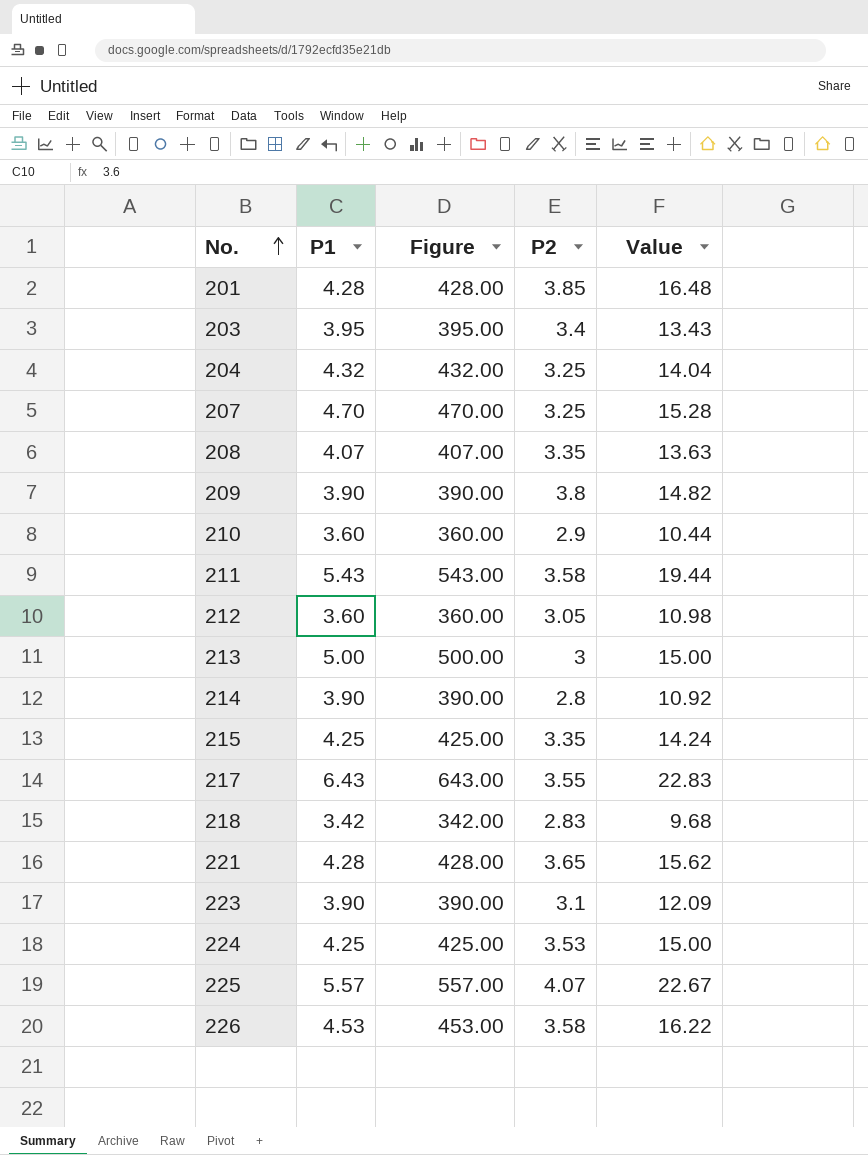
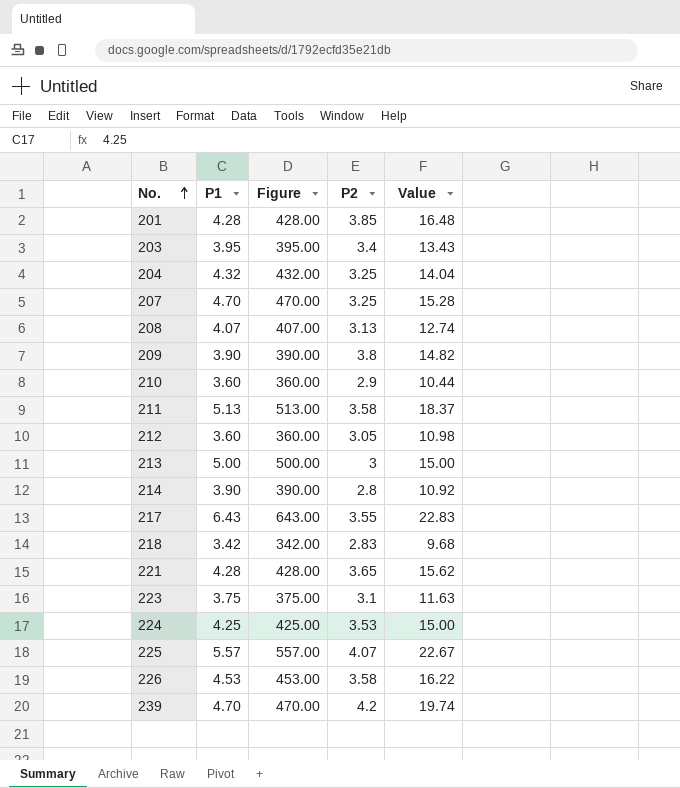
row 215: 4.25 | 425.00 | 3.35 | 14.24 -> none
208 | P2: 3.35 -> 3.13
208 | Value: 13.63 -> 12.74
211 | P1: 5.43 -> 5.13
211 | Figure: 543.00 -> 513.00
211 | Value: 19.44 -> 18.37
223 | P1: 3.90 -> 3.75
223 | Figure: 390.00 -> 375.00
223 | Value: 12.09 -> 11.63
row 239: none -> 4.70 | 470.00 | 4.2 | 19.74

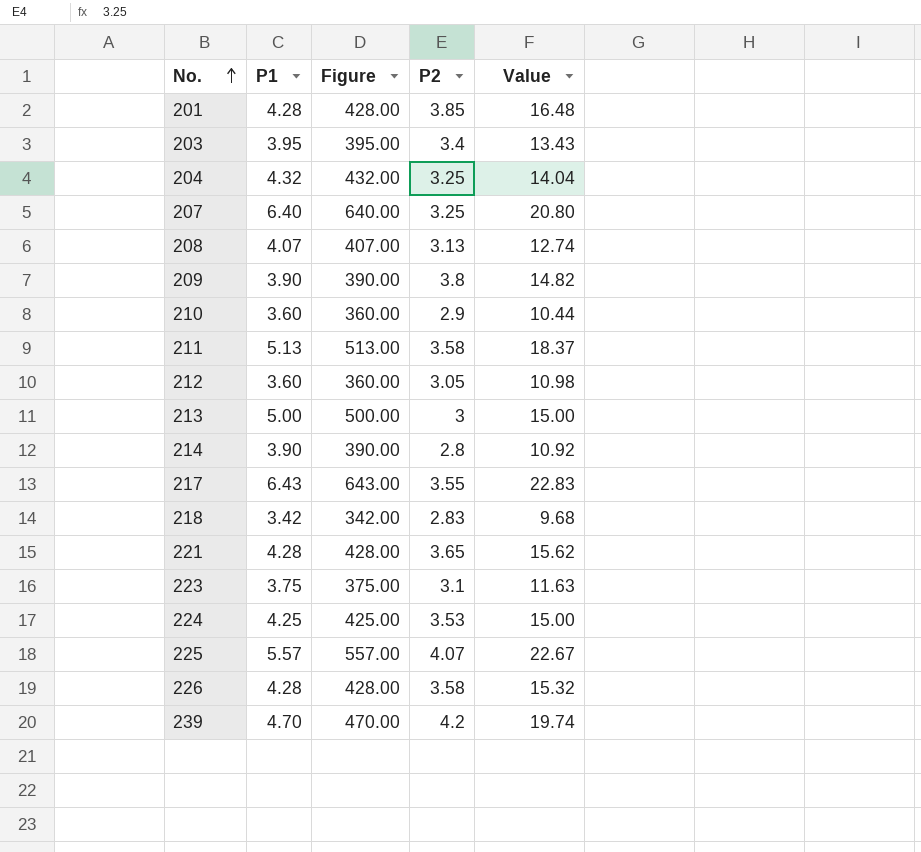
207 | P1: 4.70 -> 6.40
207 | Figure: 470.00 -> 640.00
207 | Value: 15.28 -> 20.80
226 | P1: 4.53 -> 4.28
226 | Figure: 453.00 -> 428.00
226 | Value: 16.22 -> 15.32

